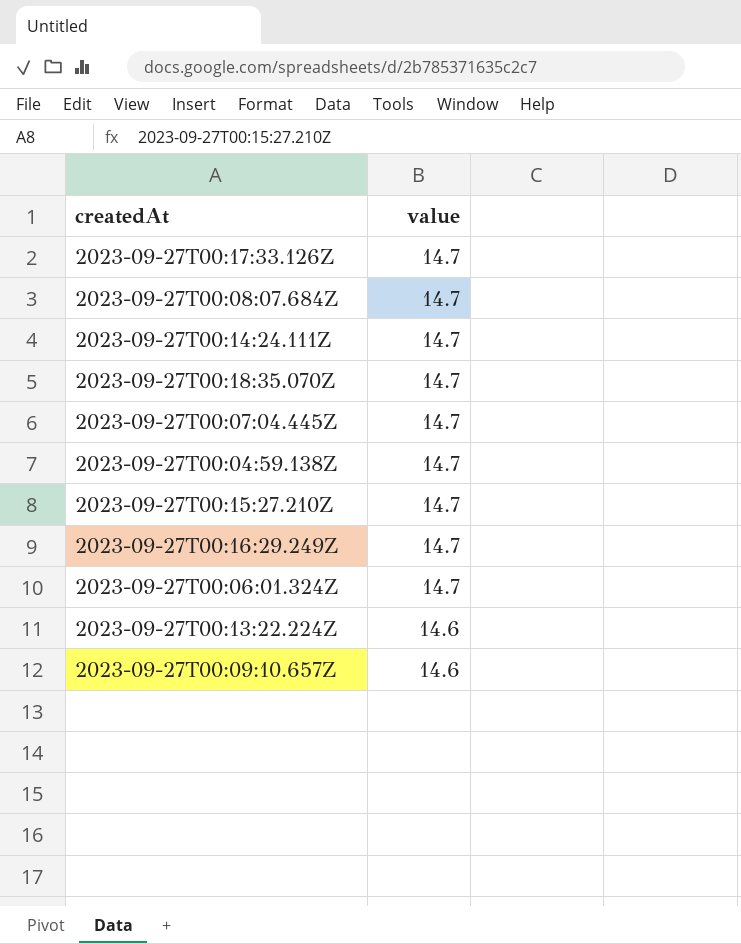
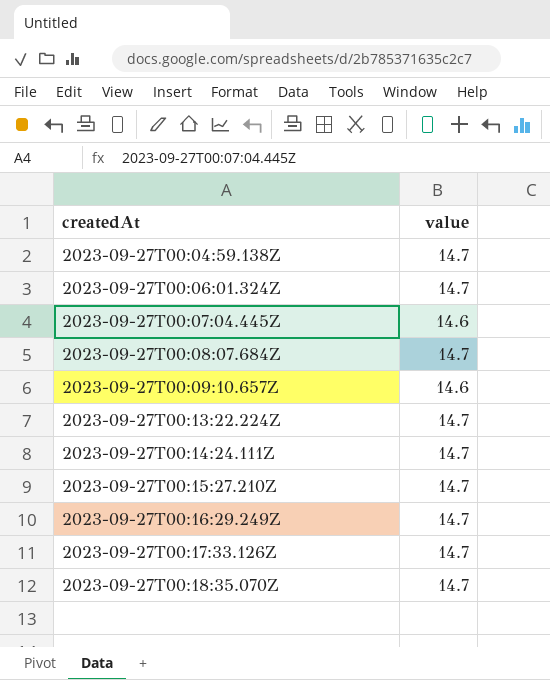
row order: value descending -> createdAt ascending
2023-09-27T00:07:04.445Z | value: 14.7 -> 14.6
2023-09-27T00:13:22.224Z | value: 14.6 -> 14.7

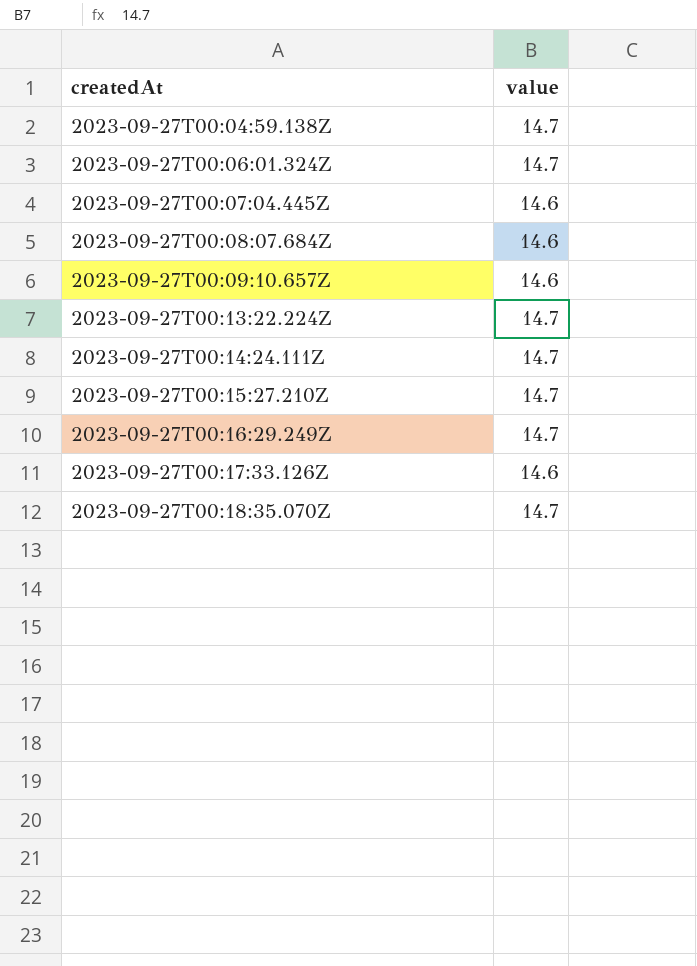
2023-09-27T00:08:07.684Z | value: 14.7 -> 14.6
2023-09-27T00:17:33.126Z | value: 14.7 -> 14.6

